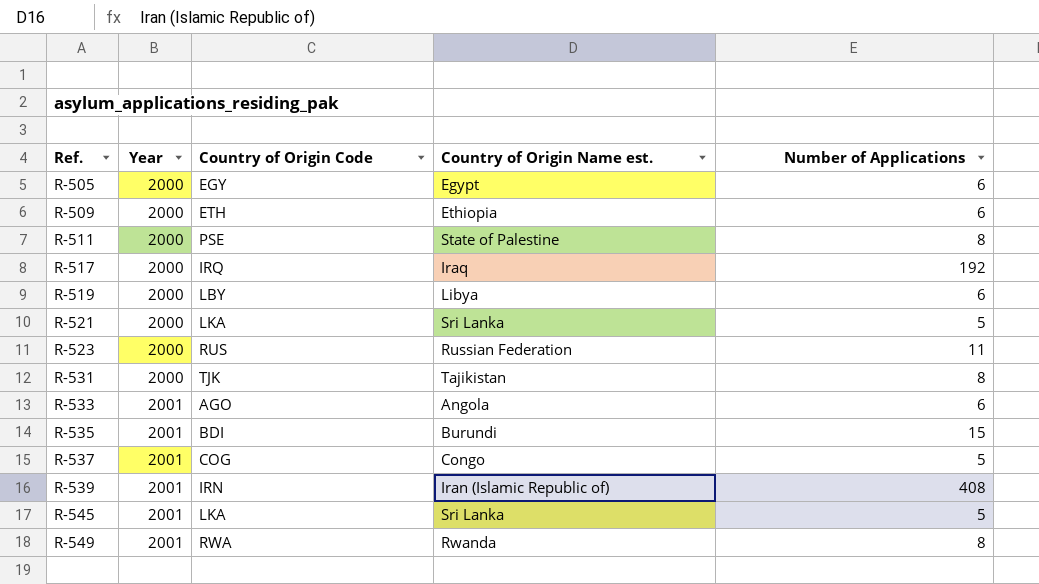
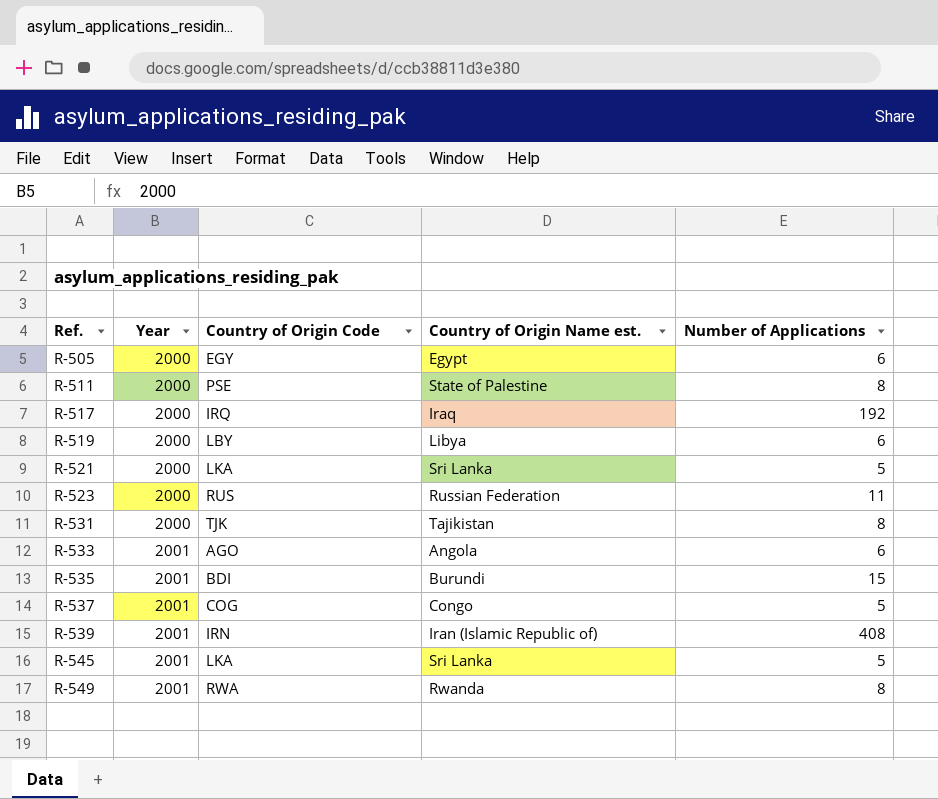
row R-509: 2000 | ETH | Ethiopia | 6 -> none

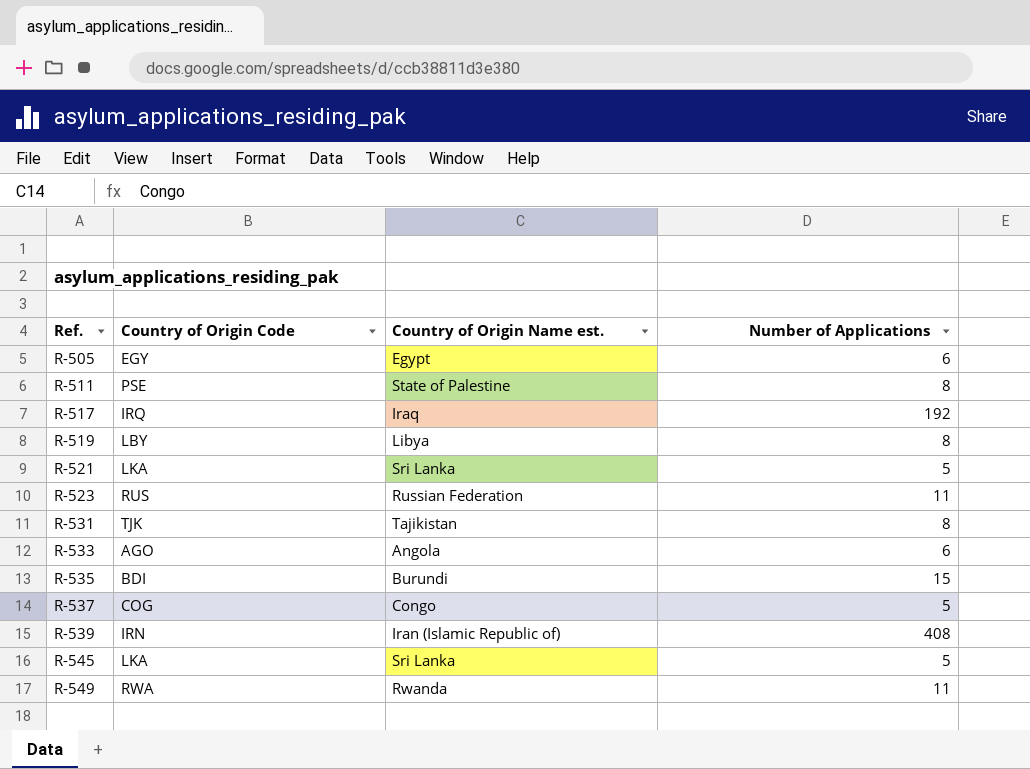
column Year | position: 2 -> none
R-519 | Number of Applications: 6 -> 8
R-549 | Number of Applications: 8 -> 11

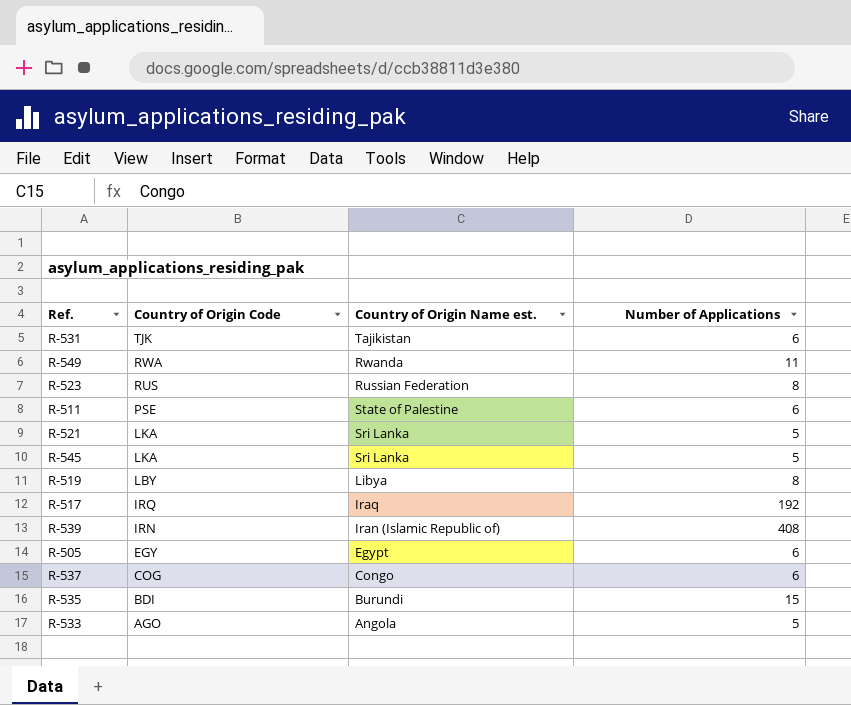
row order: Ref. ascending -> Country of Origin Code descending
R-531 | Number of Applications: 8 -> 6
R-523 | Number of Applications: 11 -> 8
R-511 | Number of Applications: 8 -> 6
R-537 | Number of Applications: 5 -> 6
R-533 | Number of Applications: 6 -> 5

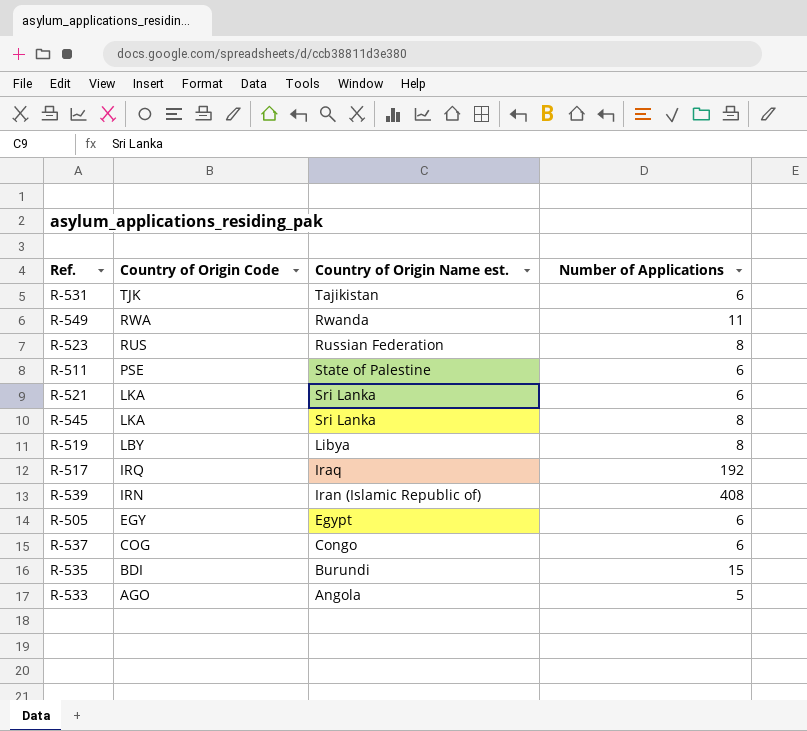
R-521 | Number of Applications: 5 -> 6
R-545 | Number of Applications: 5 -> 8

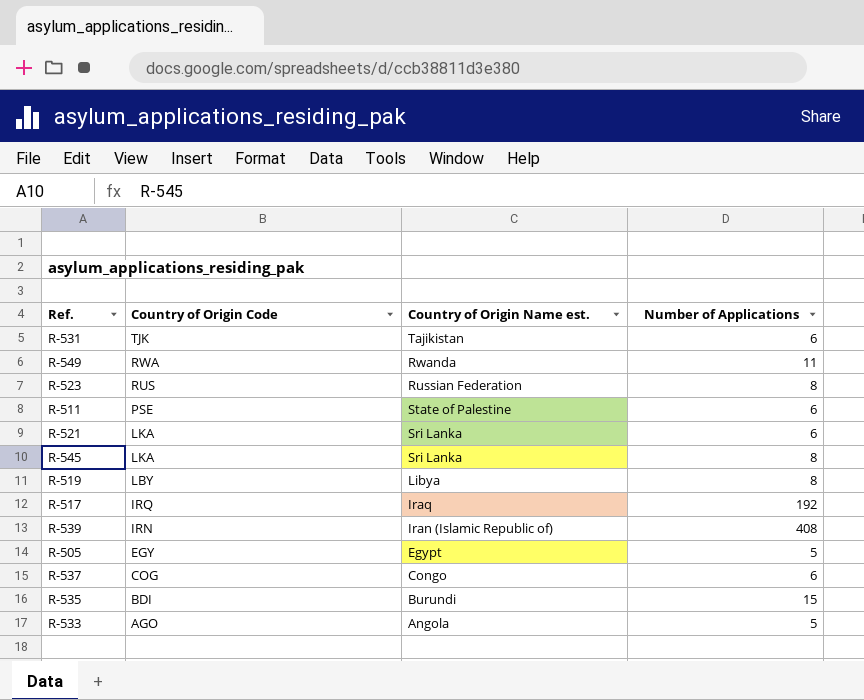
R-505 | Number of Applications: 6 -> 5

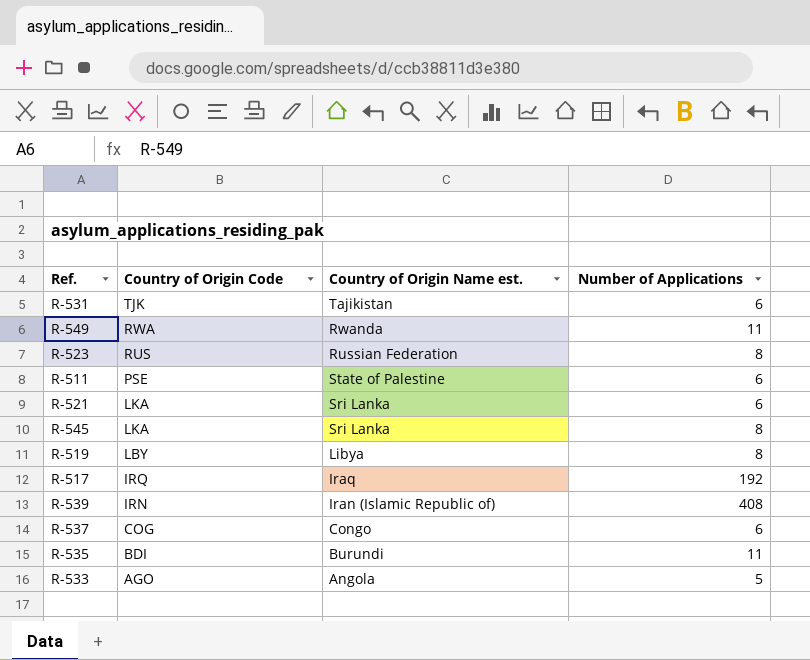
row R-505: EGY | Egypt | 5 -> none
R-535 | Number of Applications: 15 -> 11

